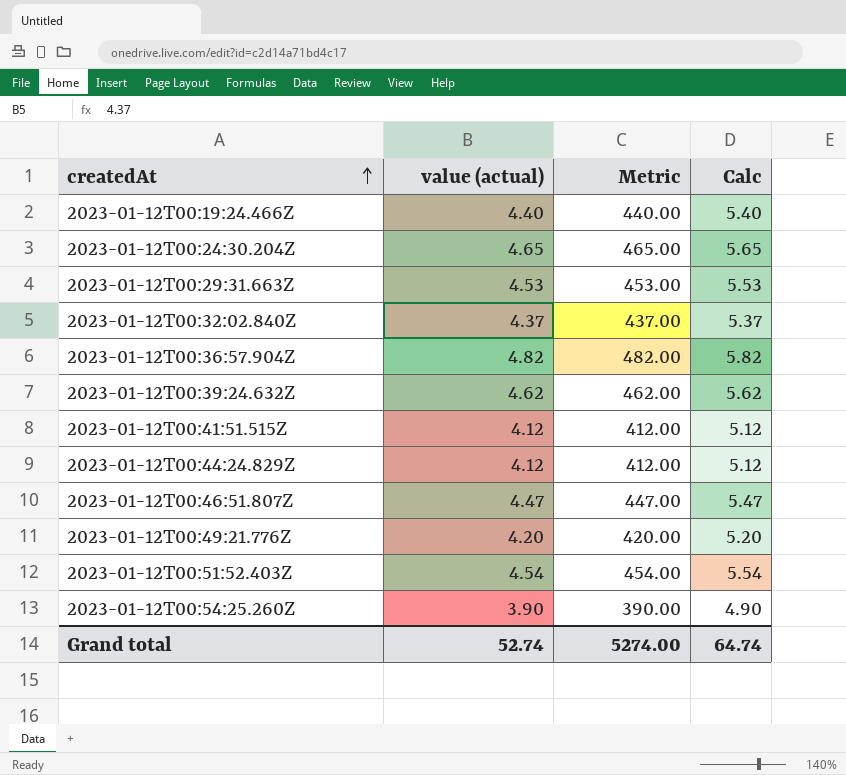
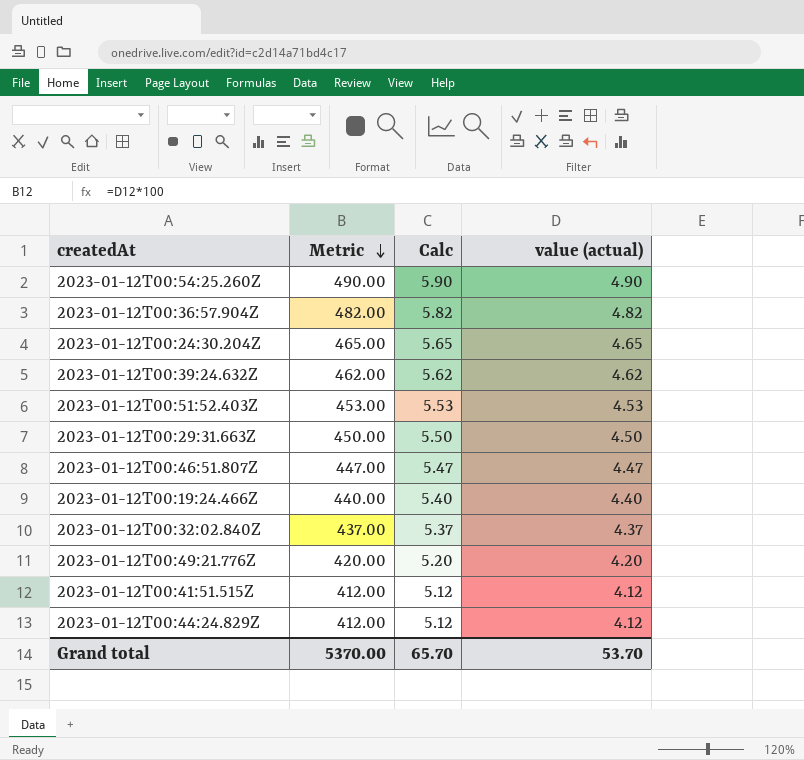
row order: createdAt ascending -> Metric descending
column value (actual) | position: 2 -> 4
2023-01-12T00:54:25.260Z | Metric: 390.00 -> 490.00
2023-01-12T00:54:25.260Z | Calc: 4.90 -> 5.90
2023-01-12T00:54:25.260Z | value (actual): 3.90 -> 4.90
2023-01-12T00:51:52.403Z | Metric: 454.00 -> 453.00
2023-01-12T00:51:52.403Z | Calc: 5.54 -> 5.53
2023-01-12T00:51:52.403Z | value (actual): 4.54 -> 4.53
2023-01-12T00:29:31.663Z | Metric: 453.00 -> 450.00
2023-01-12T00:29:31.663Z | Calc: 5.53 -> 5.50
2023-01-12T00:29:31.663Z | value (actual): 4.53 -> 4.50
Grand total | Metric: 5274.00 -> 5370.00
Grand total | Calc: 64.74 -> 65.70
Grand total | value (actual): 52.74 -> 53.70

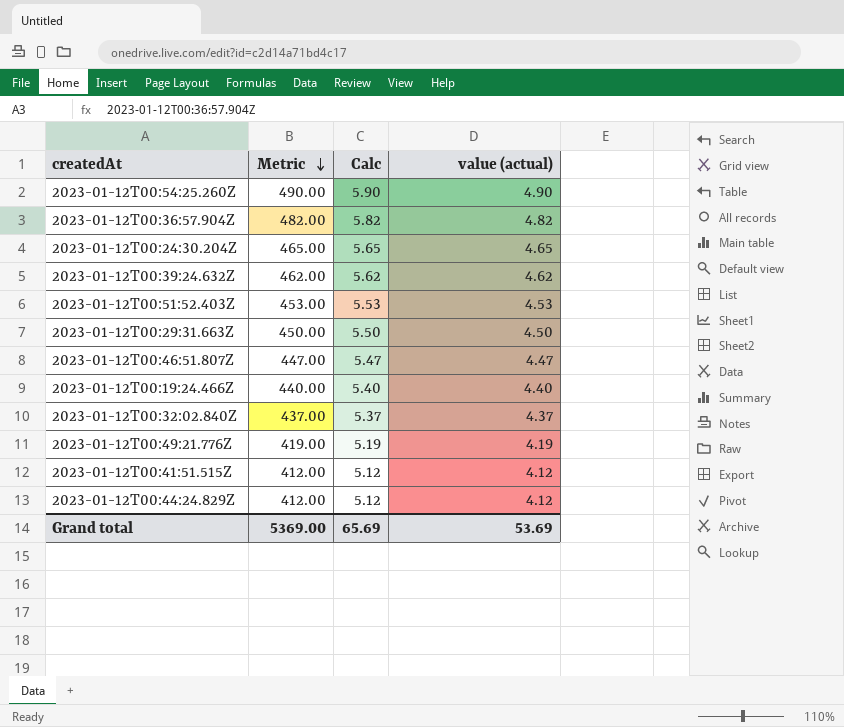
2023-01-12T00:49:21.776Z | Metric: 420.00 -> 419.00
2023-01-12T00:49:21.776Z | Calc: 5.20 -> 5.19
2023-01-12T00:49:21.776Z | value (actual): 4.20 -> 4.19
Grand total | Metric: 5370.00 -> 5369.00
Grand total | Calc: 65.70 -> 65.69
Grand total | value (actual): 53.70 -> 53.69

